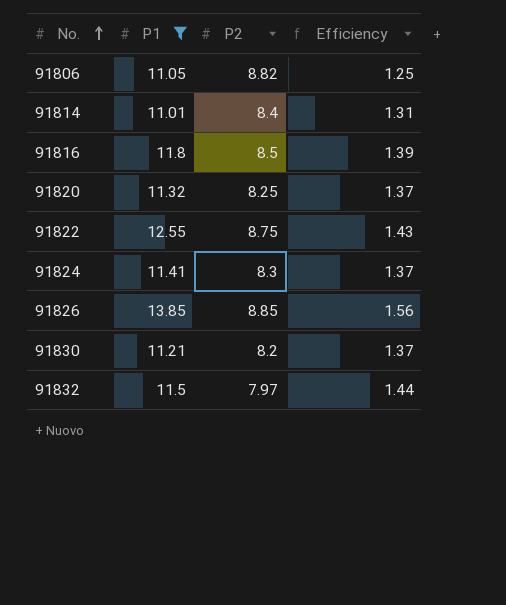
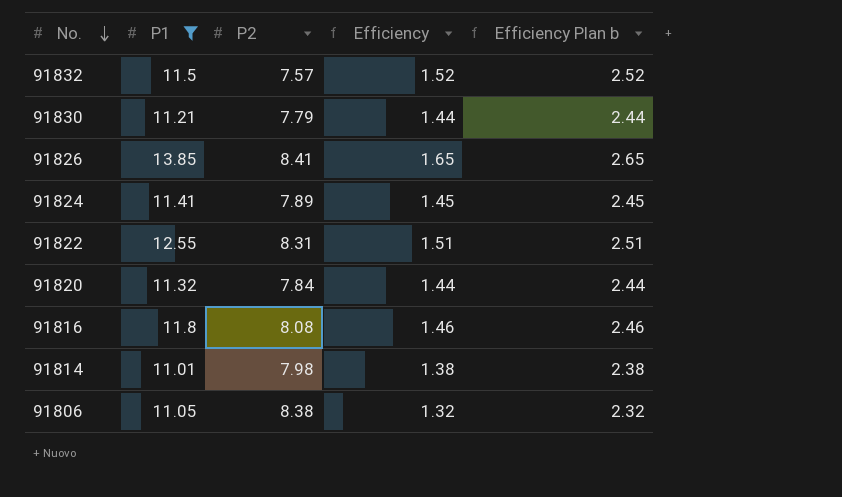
row order: No. ascending -> No. descending
column Efficiency Plan b | formula: none -> [Efficiency] + 1
91832 | P2: 7.97 -> 7.57
91832 | Efficiency: 1.44 -> 1.52
91830 | P2: 8.2 -> 7.79
91830 | Efficiency: 1.37 -> 1.44
91826 | P2: 8.85 -> 8.41
91826 | Efficiency: 1.56 -> 1.65
91824 | P2: 8.3 -> 7.89
91824 | Efficiency: 1.37 -> 1.45
91822 | P2: 8.75 -> 8.31
91822 | Efficiency: 1.43 -> 1.51
91820 | P2: 8.25 -> 7.84
91820 | Efficiency: 1.37 -> 1.44
91816 | P2: 8.5 -> 8.08
91816 | Efficiency: 1.39 -> 1.46
91814 | P2: 8.4 -> 7.98
91814 | Efficiency: 1.31 -> 1.38
91806 | P2: 8.82 -> 8.38
91806 | Efficiency: 1.25 -> 1.32

